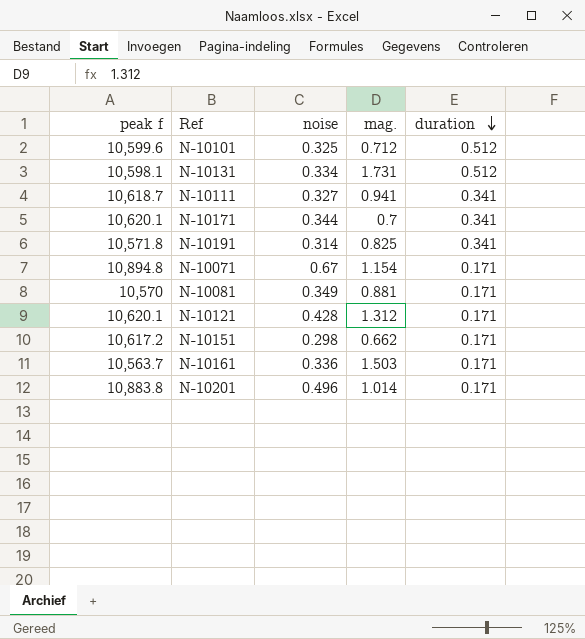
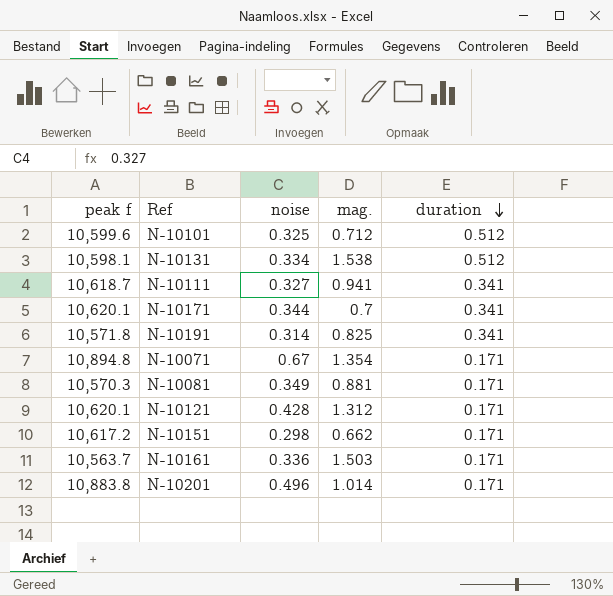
N-10131 | mag.: 1.731 -> 1.538
N-10071 | mag.: 1.154 -> 1.354
N-10081 | peak f: 10,570 -> 10,570.3

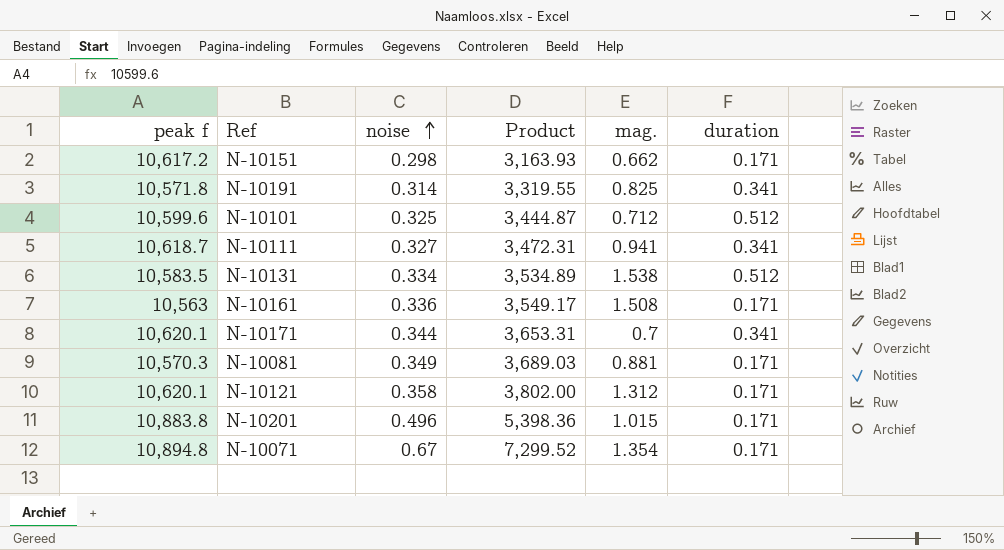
row order: duration descending -> noise ascending
column Product | formula: none -> [peak f] * [noise]
N-10131 | peak f: 10,598.1 -> 10,583.5
N-10161 | peak f: 10,563.7 -> 10,563
N-10161 | mag.: 1.503 -> 1.508
N-10121 | noise: 0.428 -> 0.358
N-10201 | mag.: 1.014 -> 1.015

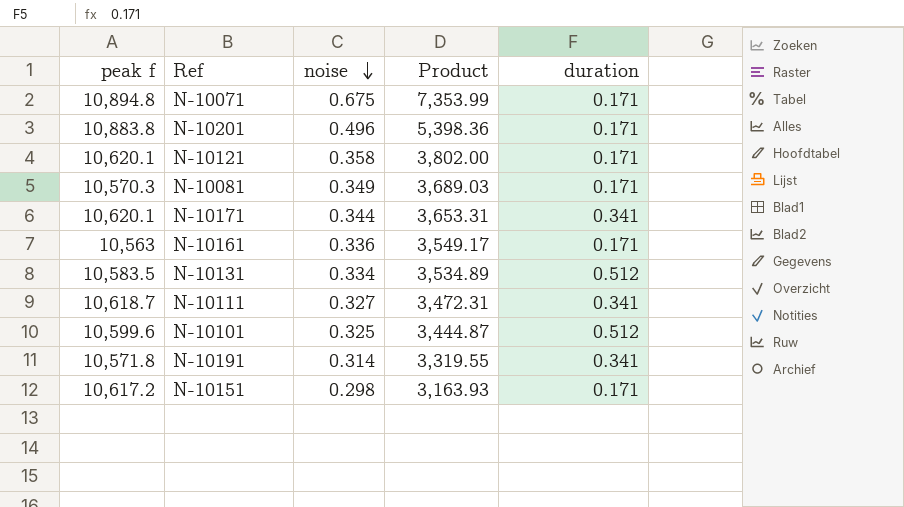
row order: noise ascending -> noise descending
column mag. | position: 5 -> none
N-10071 | noise: 0.67 -> 0.675
N-10071 | Product: 7,299.52 -> 7,353.99

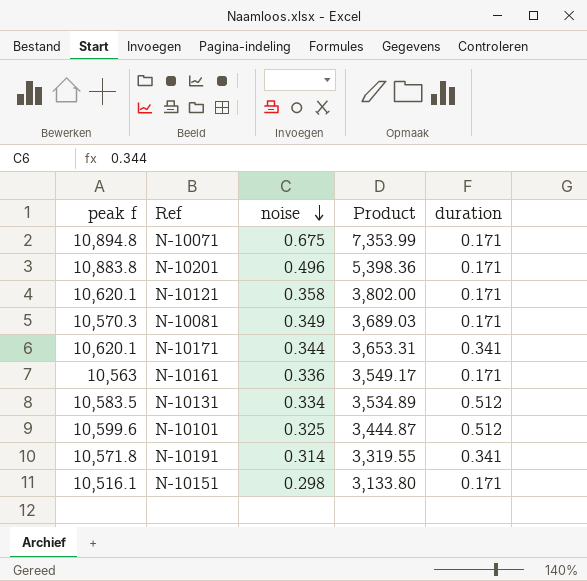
row N-10111: 10,618.7 | 0.327 | 3,472.31 | 0.341 -> none
N-10151 | peak f: 10,617.2 -> 10,516.1
N-10151 | Product: 3,163.93 -> 3,133.80

